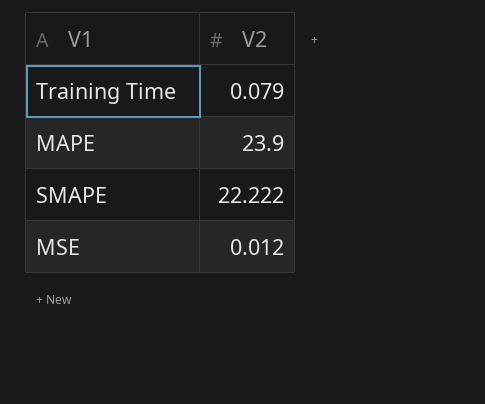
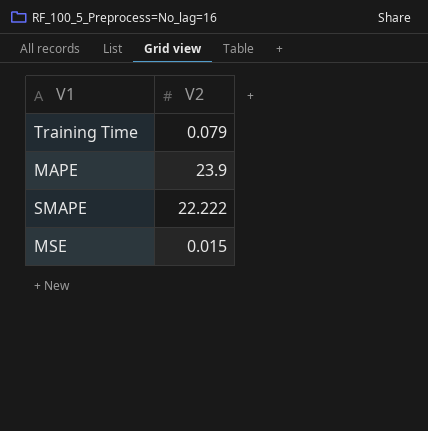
MSE | V2: 0.012 -> 0.015

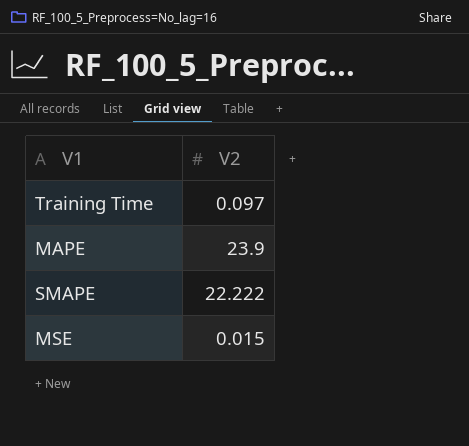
Training Time | V2: 0.079 -> 0.097

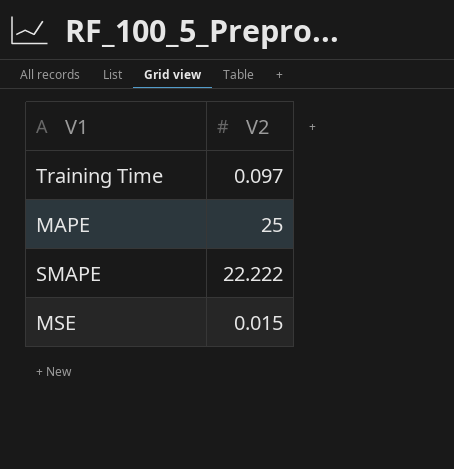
MAPE | V2: 23.9 -> 25

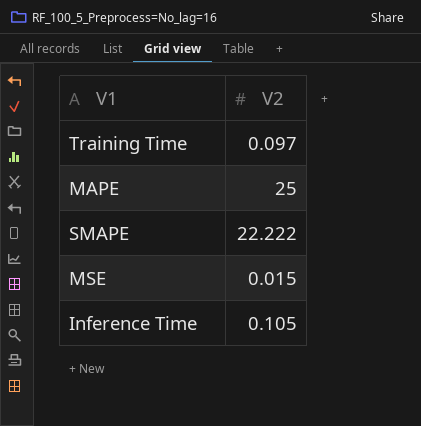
row Inference Time: none -> 0.105

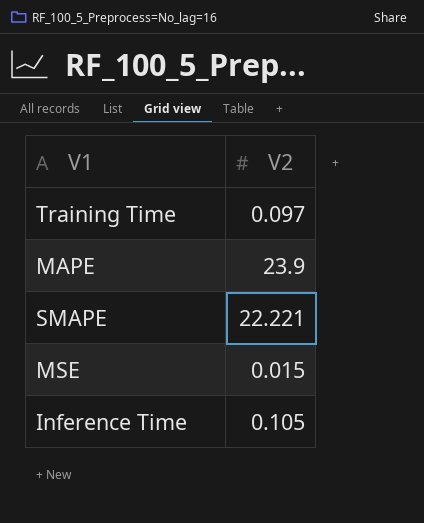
MAPE | V2: 25 -> 23.9
SMAPE | V2: 22.222 -> 22.221

